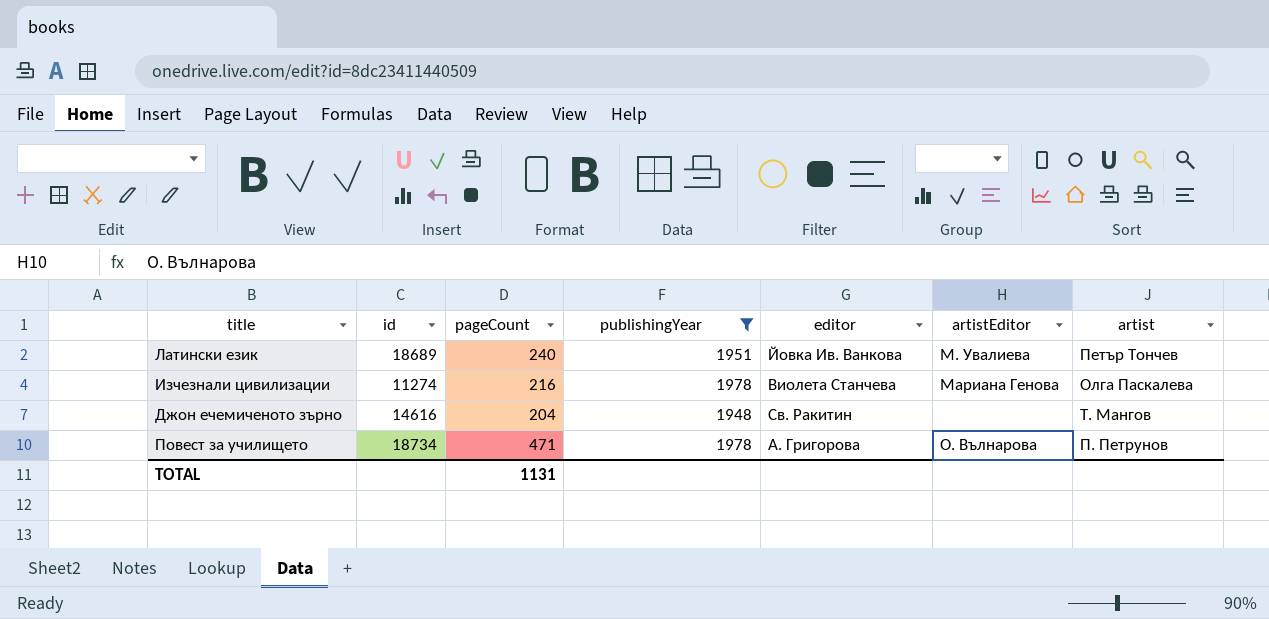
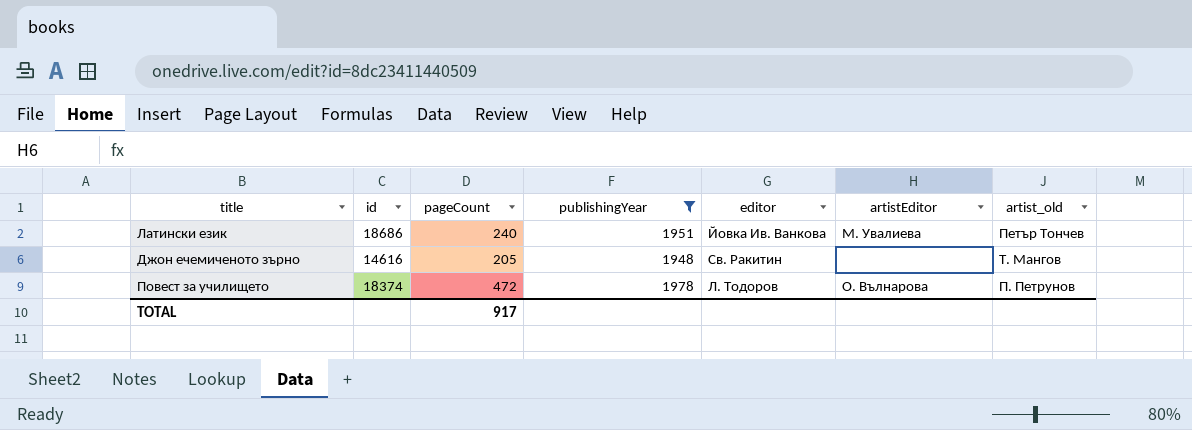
column name: artist -> artist_old
row Изчезнали цивилизации: 11274 | 216 | 1978 | Виолета Станчева | Мариана Генова | Олга Паскалева -> none
Латински език | id: 18689 -> 18686
Джон ечемиченото зърно | pageCount: 204 -> 205
Повест за училището | id: 18734 -> 18374
Повест за училището | pageCount: 471 -> 472
Повест за училището | editor: А. Григорова -> Л. Тодоров
TOTAL | pageCount: 1131 -> 917

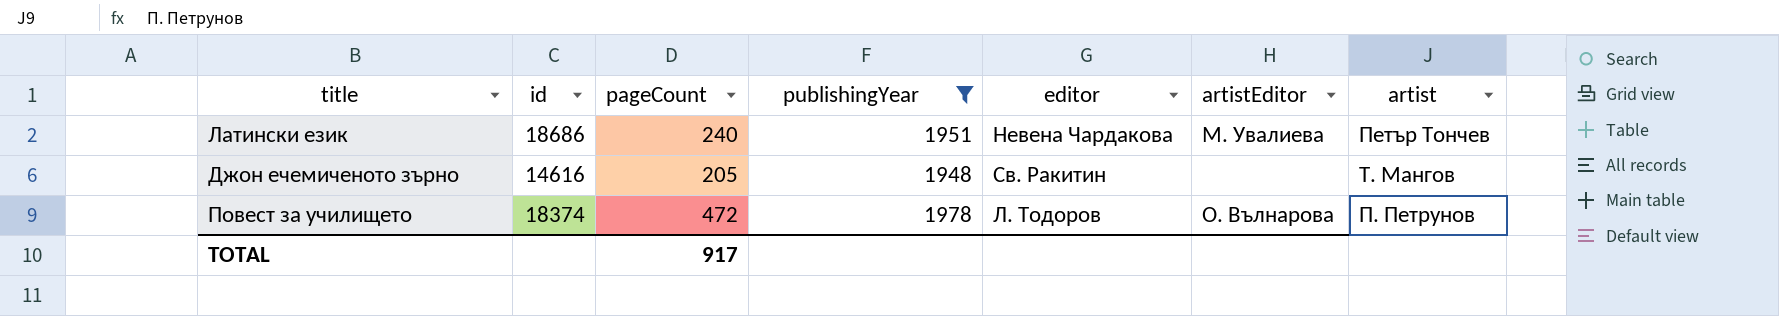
column name: artist_old -> artist
Латински език | editor: Йовка Ив. Ванкова -> Невена Чардакова

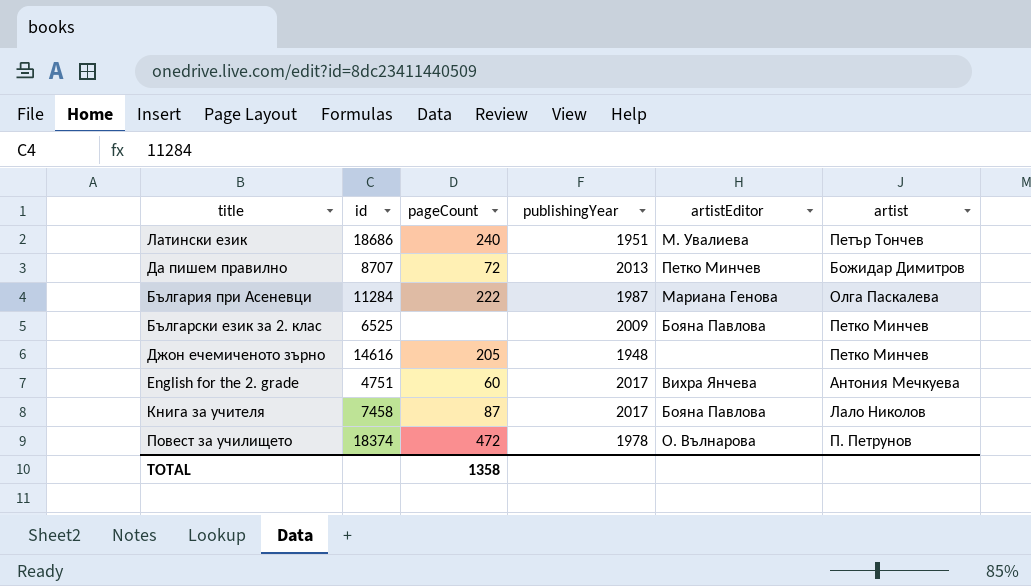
filter: publishingYear <= 1978 -> none
column editor | position: 5 -> none
Джон ечемиченото зърно | artist: Т. Мангов -> Петко Минчев
TOTAL | pageCount: 917 -> 1358

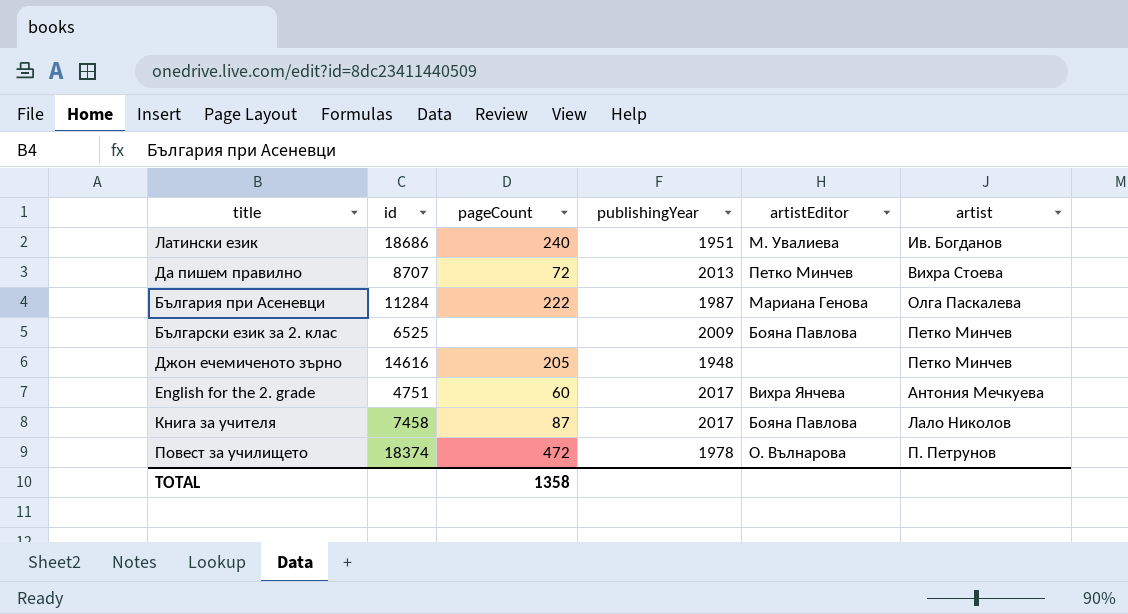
Латински език | artist: Петър Тончев -> Ив. Богданов
Да пишем правилно | artist: Божидар Димитров -> Вихра Стоева

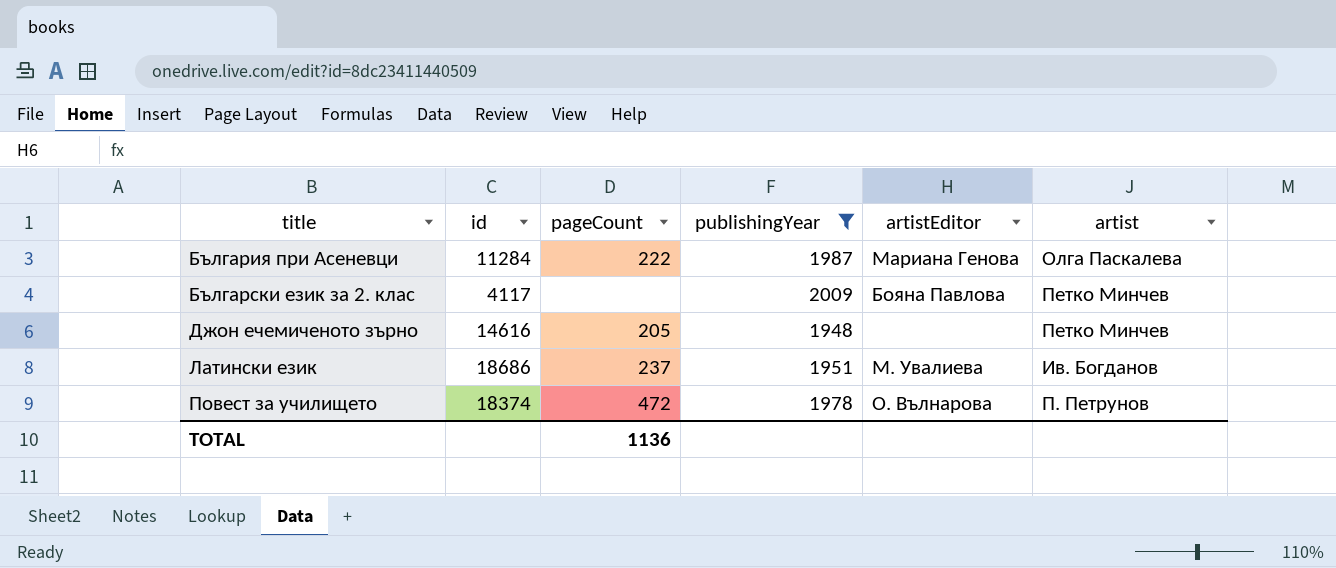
filter: none -> publishingYear <= 2009
row order: none -> title ascending
Български език зa 2. клас | id: 6525 -> 4117
Латински език | pageCount: 240 -> 237
TOTAL | pageCount: 1358 -> 1136

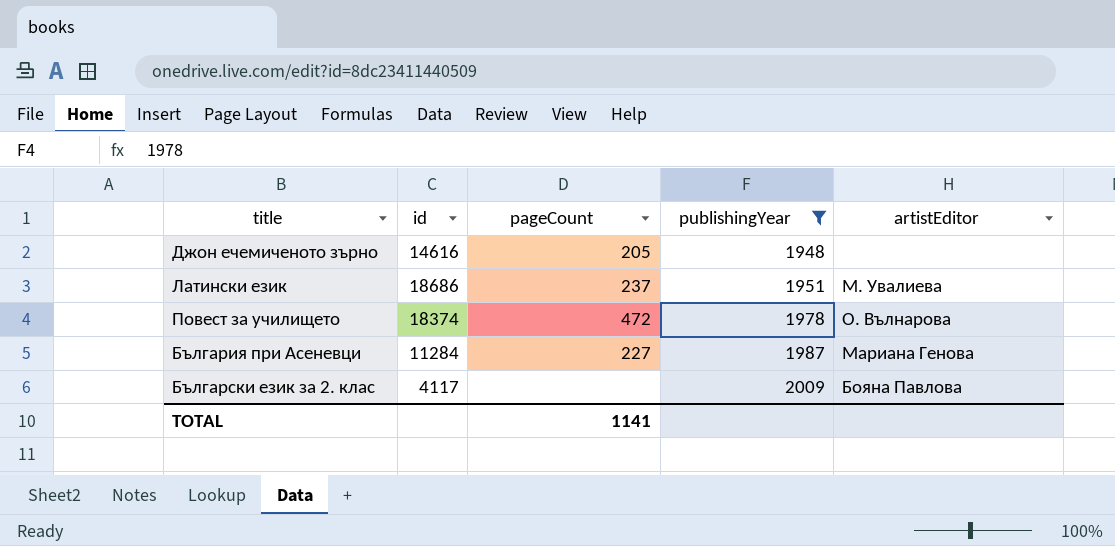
row order: title ascending -> publishingYear ascending
column artist | position: 6 -> none
България при Асеневци | pageCount: 222 -> 227
TOTAL | pageCount: 1136 -> 1141

